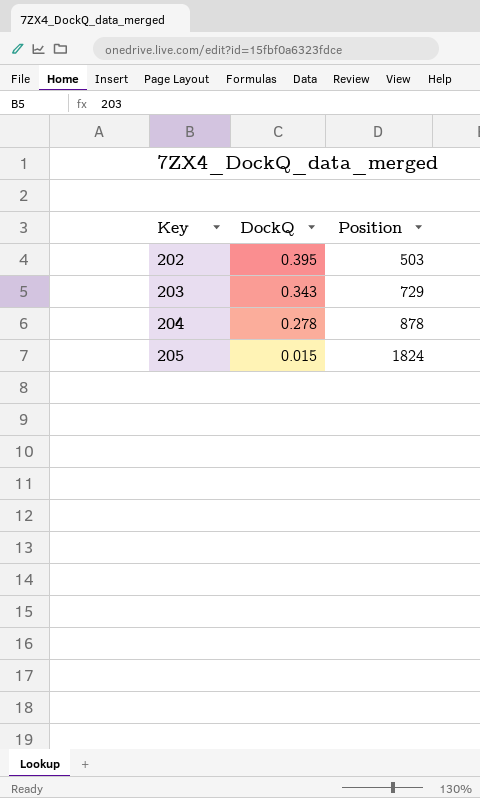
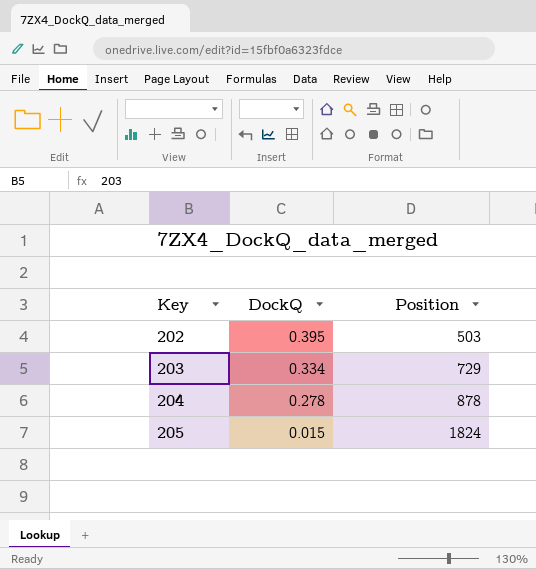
203 | DockQ: 0.343 -> 0.334

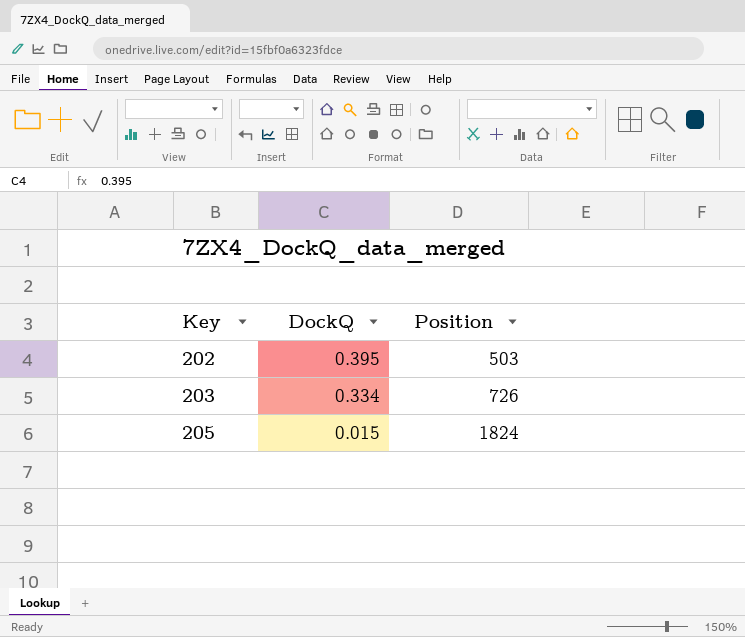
row 204: 0.278 | 878 -> none
203 | Position: 729 -> 726

